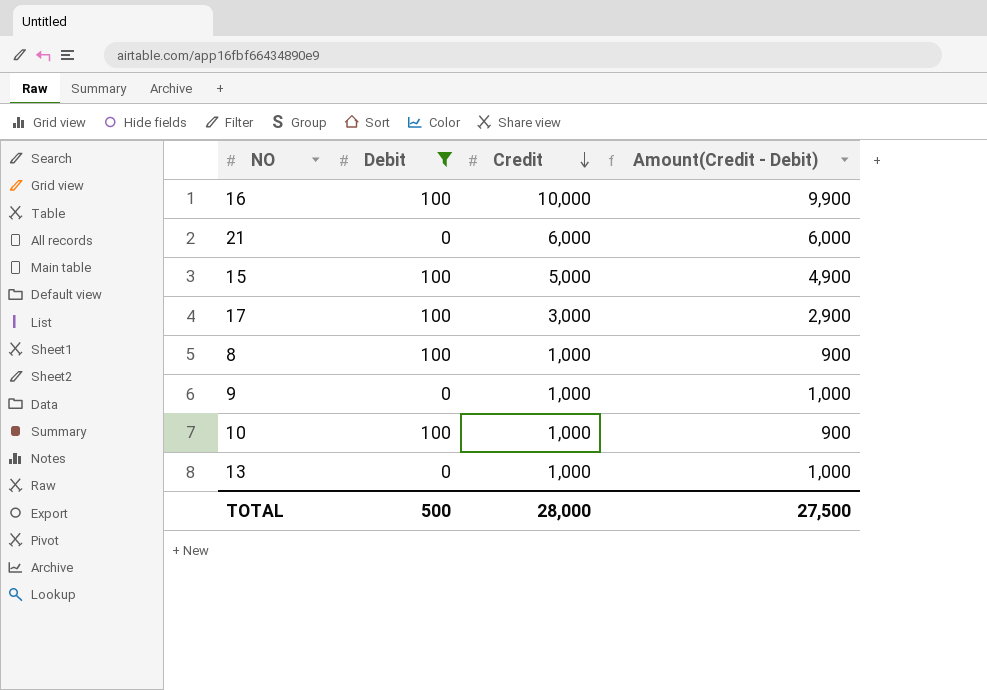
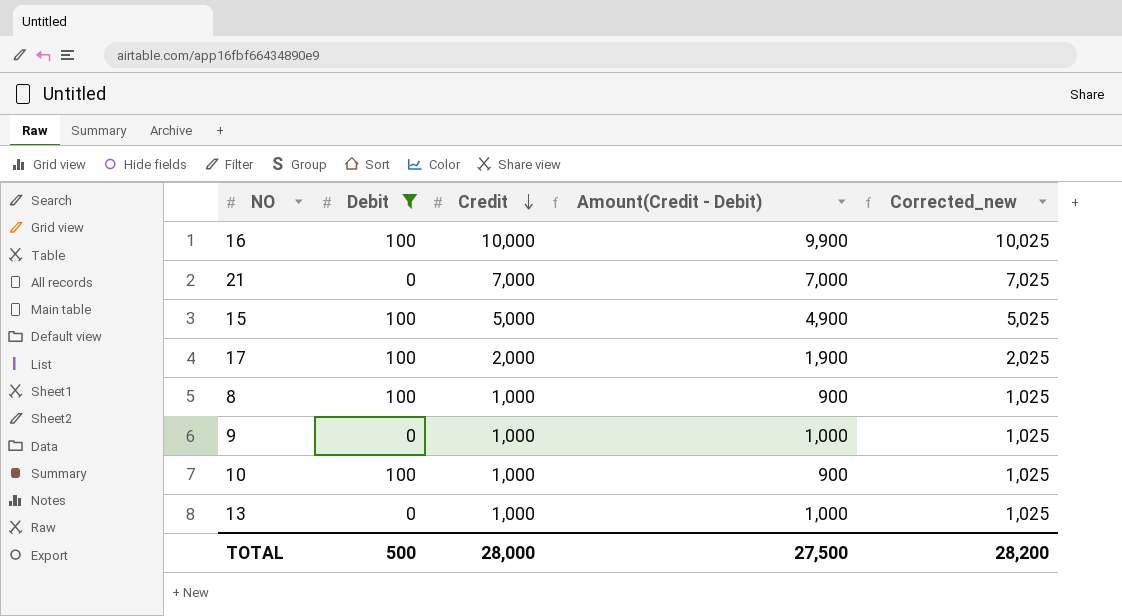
column Corrected_new | formula: none -> [Credit] + 25
21 | Credit: 6,000 -> 7,000
21 | Amount(Credit - Debit): 6,000 -> 7,000
17 | Credit: 3,000 -> 2,000
17 | Amount(Credit - Debit): 2,900 -> 1,900

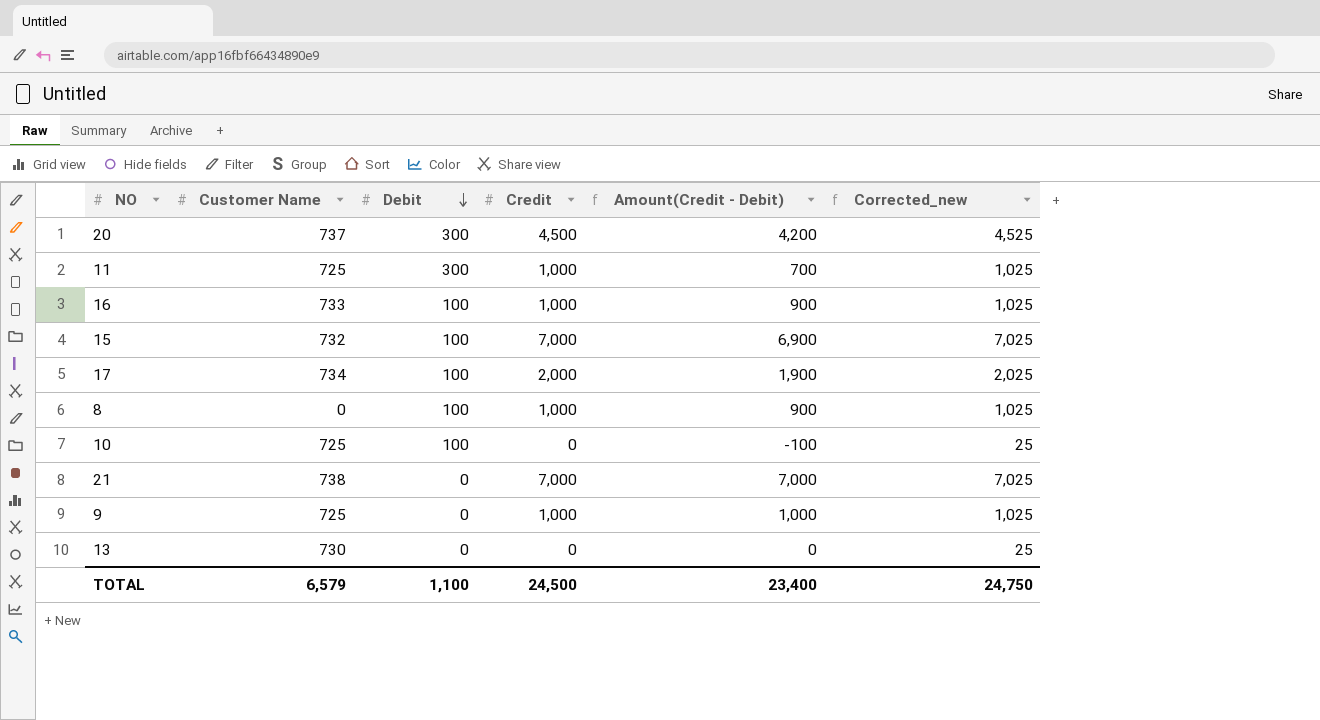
filter: Debit != 300 -> none
row order: Credit descending -> Debit descending
column Customer Name | position: none -> 2
16 | Credit: 10,000 -> 1,000
16 | Amount(Credit - Debit): 9,900 -> 900
16 | Corrected_new: 10,025 -> 1,025
15 | Credit: 5,000 -> 7,000
15 | Amount(Credit - Debit): 4,900 -> 6,900
15 | Corrected_new: 5,025 -> 7,025
10 | Credit: 1,000 -> 0
10 | Amount(Credit - Debit): 900 -> -100
10 | Corrected_new: 1,025 -> 25
13 | Credit: 1,000 -> 0
13 | Amount(Credit - Debit): 1,000 -> 0
13 | Corrected_new: 1,025 -> 25
TOTAL | Debit: 500 -> 1,100
TOTAL | Credit: 28,000 -> 24,500
TOTAL | Amount(Credit - Debit): 27,500 -> 23,400
TOTAL | Corrected_new: 28,200 -> 24,750

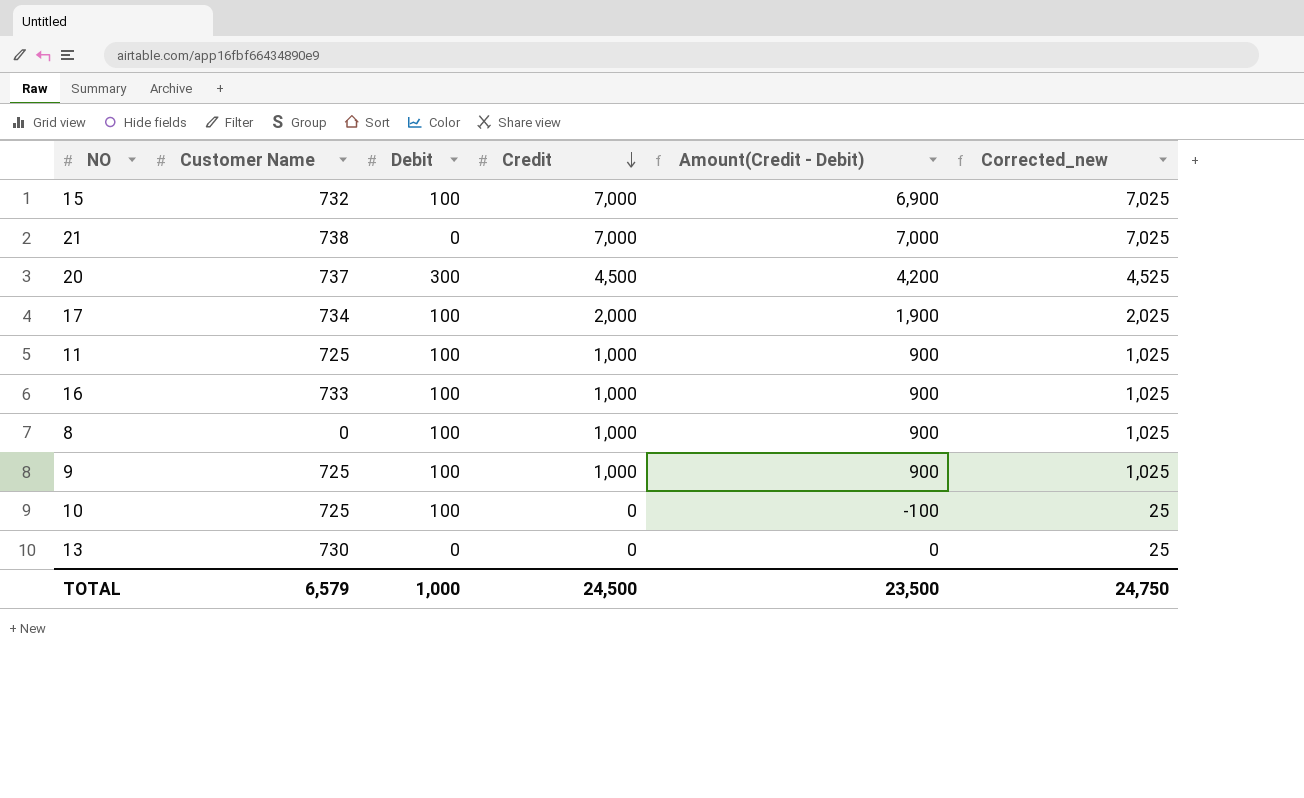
row order: Debit descending -> Credit descending
11 | Debit: 300 -> 100
11 | Amount(Credit - Debit): 700 -> 900
9 | Debit: 0 -> 100
9 | Amount(Credit - Debit): 1,000 -> 900
TOTAL | Debit: 1,100 -> 1,000
TOTAL | Amount(Credit - Debit): 23,400 -> 23,500

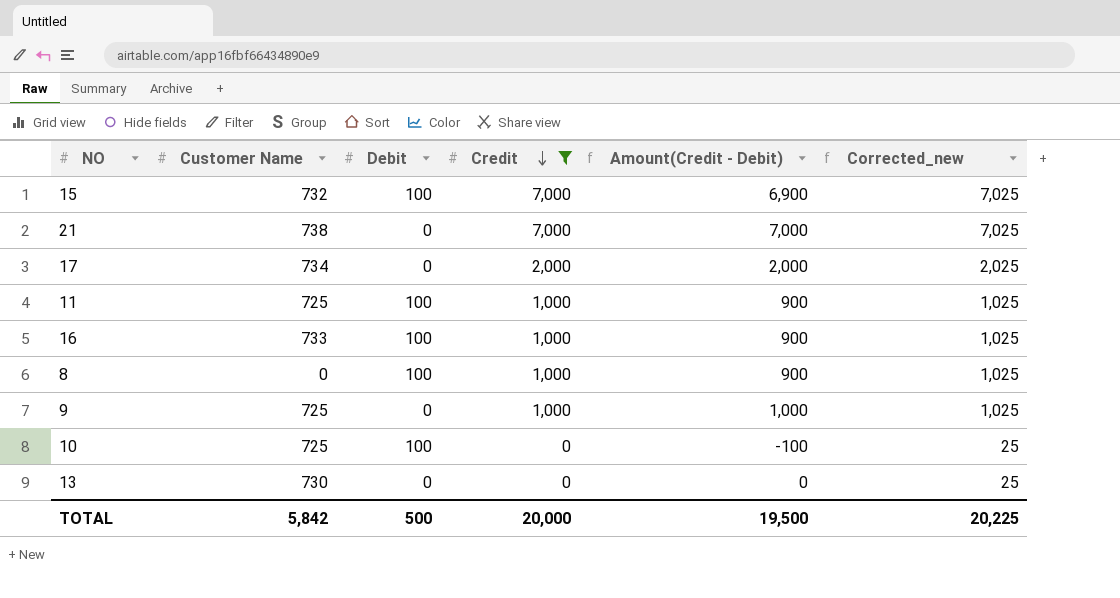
filter: none -> Credit != 4,500
17 | Debit: 100 -> 0
17 | Amount(Credit - Debit): 1,900 -> 2,000
9 | Debit: 100 -> 0
9 | Amount(Credit - Debit): 900 -> 1,000
TOTAL | Customer Name: 6,579 -> 5,842
TOTAL | Debit: 1,000 -> 500
TOTAL | Credit: 24,500 -> 20,000
TOTAL | Amount(Credit - Debit): 23,500 -> 19,500
TOTAL | Corrected_new: 24,750 -> 20,225

